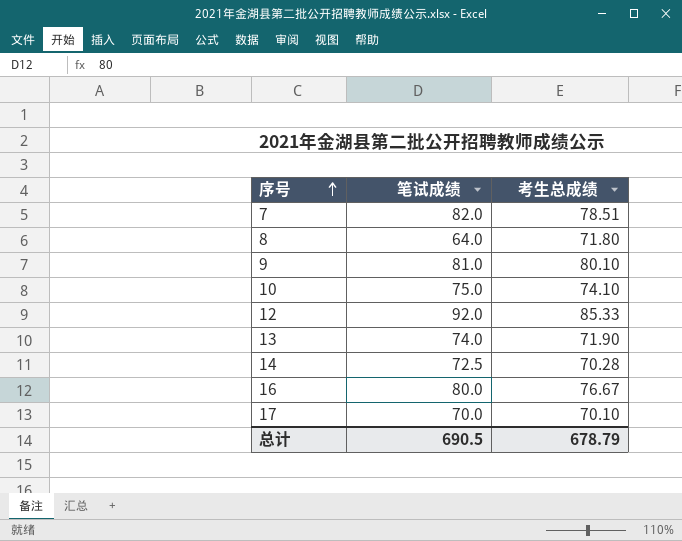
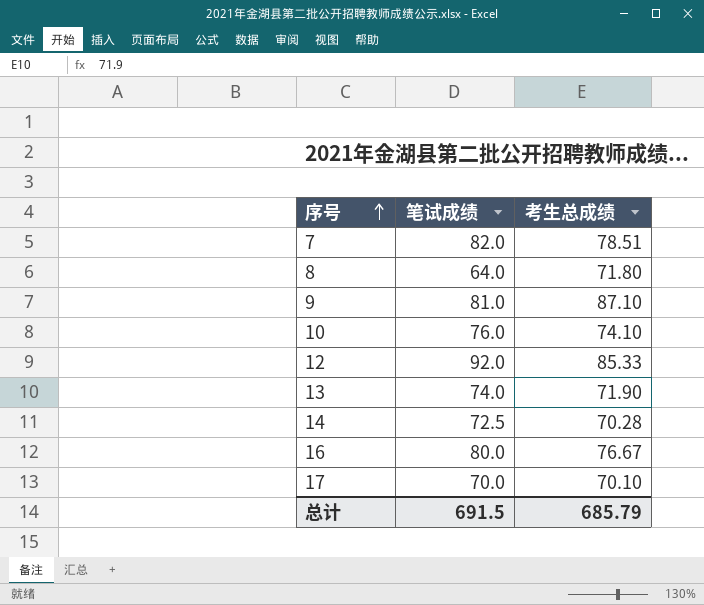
9 | 考生总成绩: 80.10 -> 87.10
10 | 笔试成绩: 75.0 -> 76.0
总计 | 笔试成绩: 690.5 -> 691.5
总计 | 考生总成绩: 678.79 -> 685.79

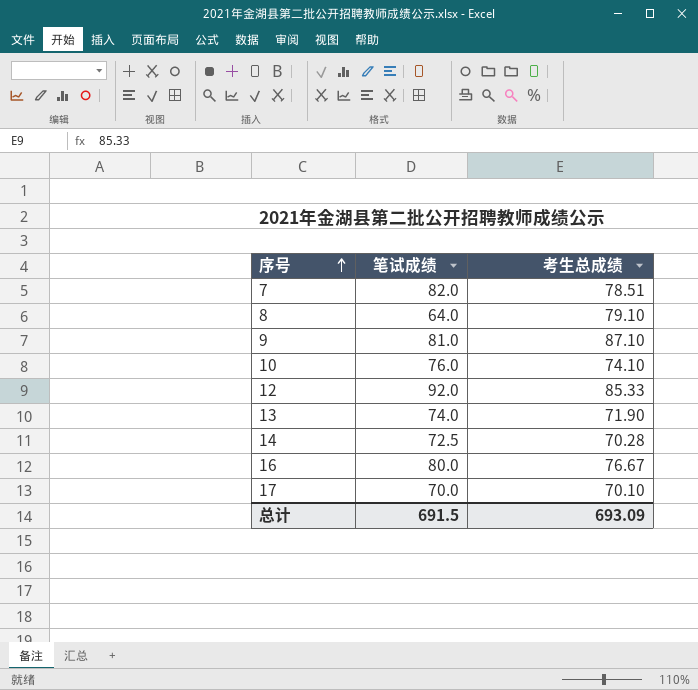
8 | 考生总成绩: 71.80 -> 79.10
总计 | 考生总成绩: 685.79 -> 693.09

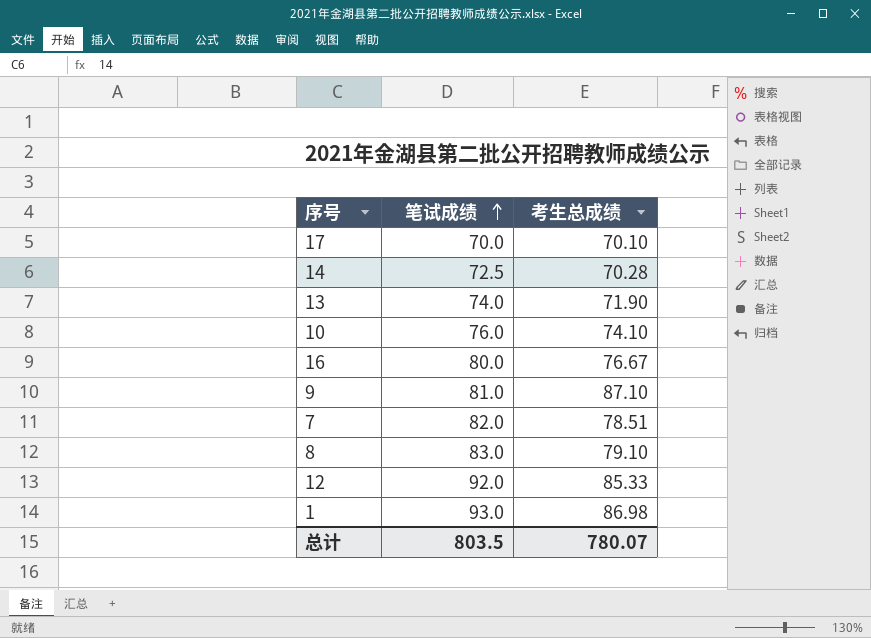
row order: 序号 ascending -> 笔试成绩 ascending
8 | 笔试成绩: 64.0 -> 83.0
row 1: none -> 93.0 | 86.98
总计 | 笔试成绩: 691.5 -> 803.5
总计 | 考生总成绩: 693.09 -> 780.07

